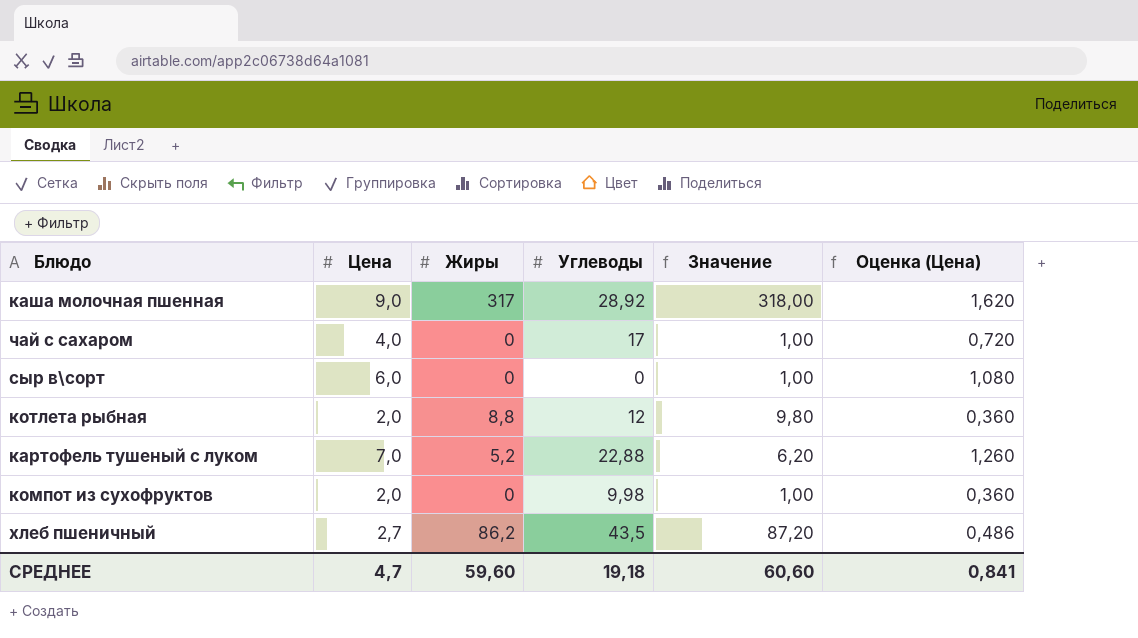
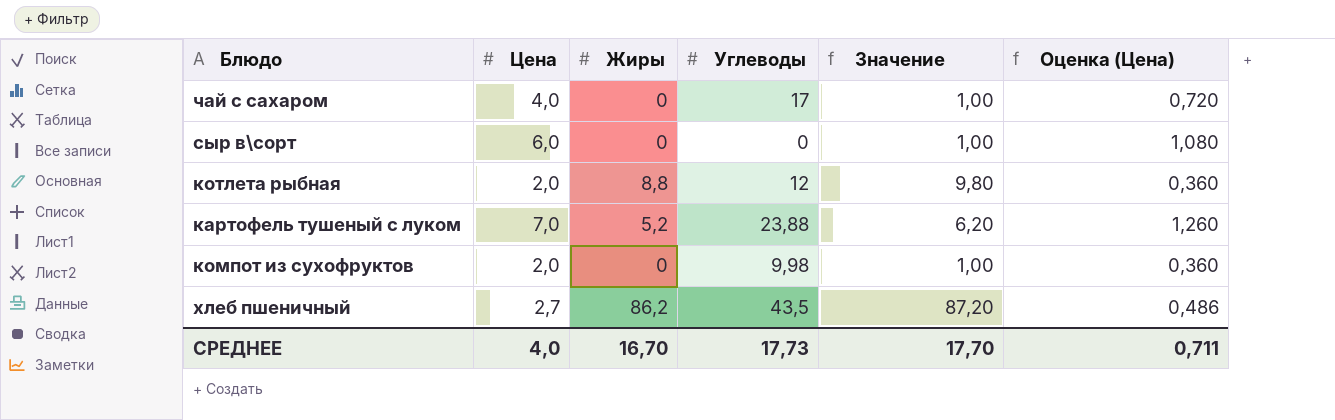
row каша молочная пшенная: 9,0 | 317 | 28,92 | 318,00 | 1,620 -> none
картофель тушеный с луком | Углеводы: 22,88 -> 23,88
СРЕДНЕЕ | Цена: 4,7 -> 4,0
СРЕДНЕЕ | Жиры: 59,60 -> 16,70
СРЕДНЕЕ | Углеводы: 19,18 -> 17,73
СРЕДНЕЕ | Значение: 60,60 -> 17,70
СРЕДНЕЕ | Оценка (Цена): 0,841 -> 0,711

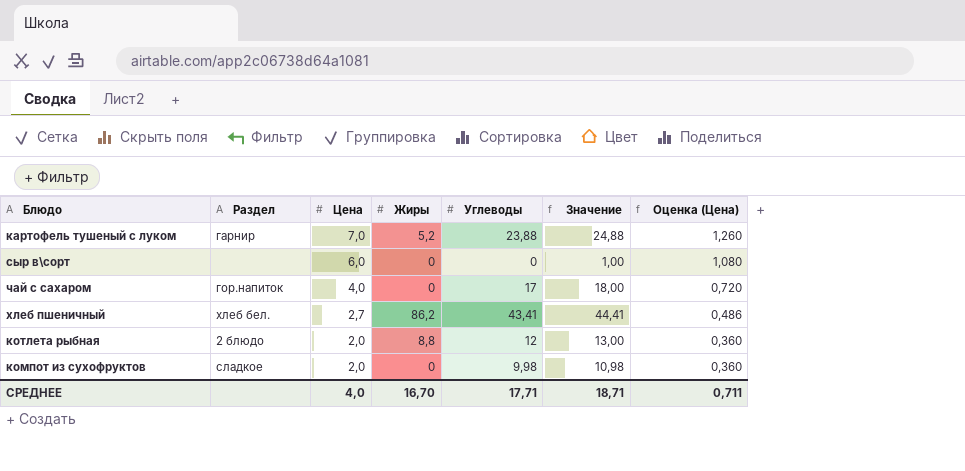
row order: none -> Цена descending
column Раздел | position: none -> 2
column Значение | formula: [Жиры] + 1 -> [Углеводы] + 1
хлеб пшеничный | Углеводы: 43,5 -> 43,41
СРЕДНЕЕ | Углеводы: 17,73 -> 17,71
СРЕДНЕЕ | Значение: 17,70 -> 18,71

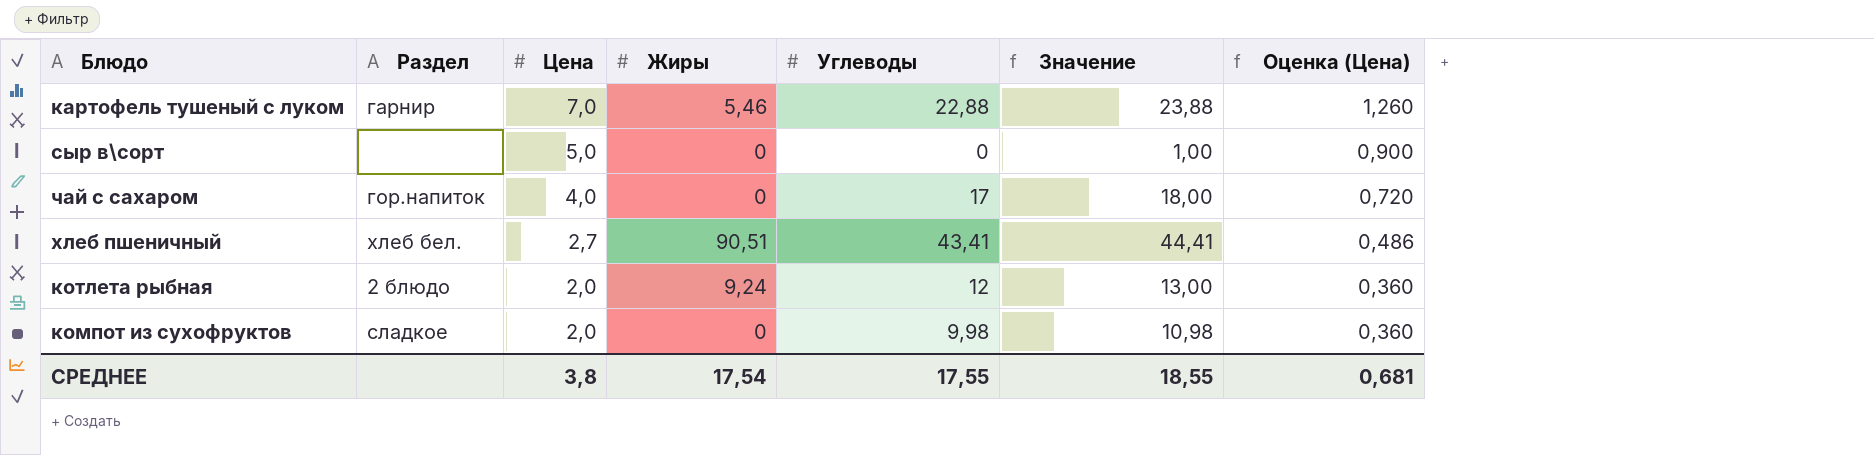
картофель тушеный с луком | Жиры: 5,2 -> 5,46
картофель тушеный с луком | Углеводы: 23,88 -> 22,88
картофель тушеный с луком | Значение: 24,88 -> 23,88
сыр в\сорт | Цена: 6,0 -> 5,0
сыр в\сорт | Оценка (Цена): 1,080 -> 0,900
хлеб пшеничный | Жиры: 86,2 -> 90,51
котлета рыбная | Жиры: 8,8 -> 9,24
СРЕДНЕЕ | Цена: 4,0 -> 3,8
СРЕДНЕЕ | Жиры: 16,70 -> 17,54
СРЕДНЕЕ | Углеводы: 17,71 -> 17,55
СРЕДНЕЕ | Значение: 18,71 -> 18,55
СРЕДНЕЕ | Оценка (Цена): 0,711 -> 0,681

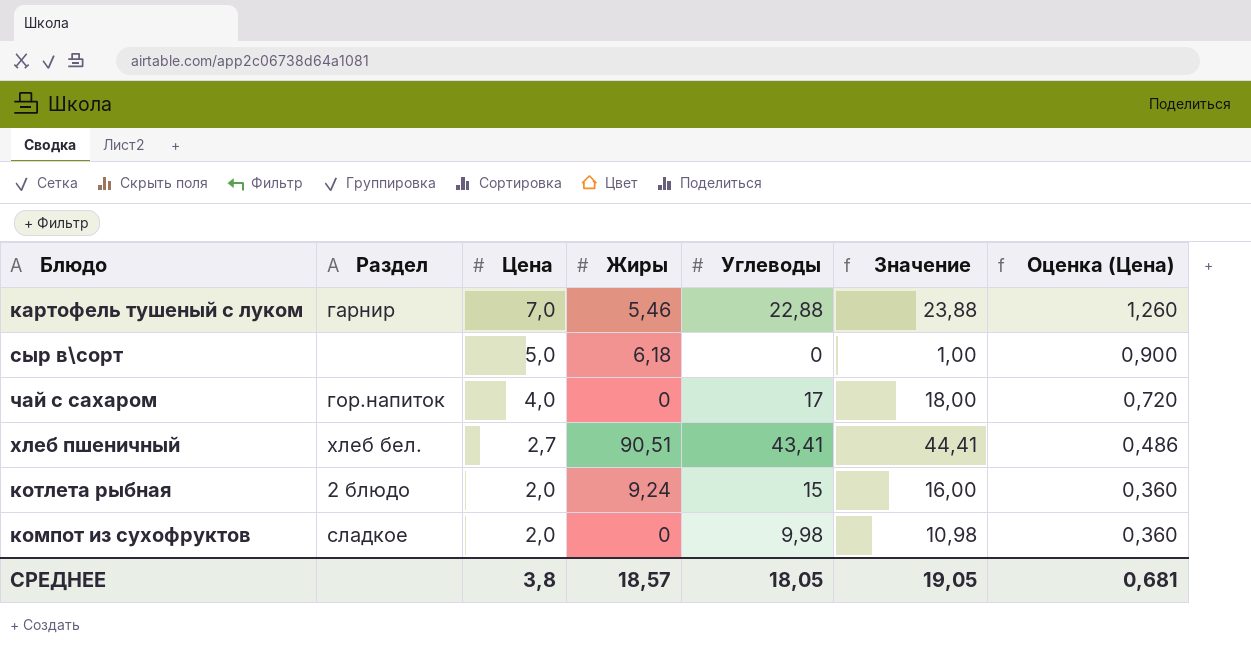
сыр в\сорт | Жиры: 0 -> 6,18
котлета рыбная | Углеводы: 12 -> 15
котлета рыбная | Значение: 13,00 -> 16,00
СРЕДНЕЕ | Жиры: 17,54 -> 18,57
СРЕДНЕЕ | Углеводы: 17,55 -> 18,05
СРЕДНЕЕ | Значение: 18,55 -> 19,05

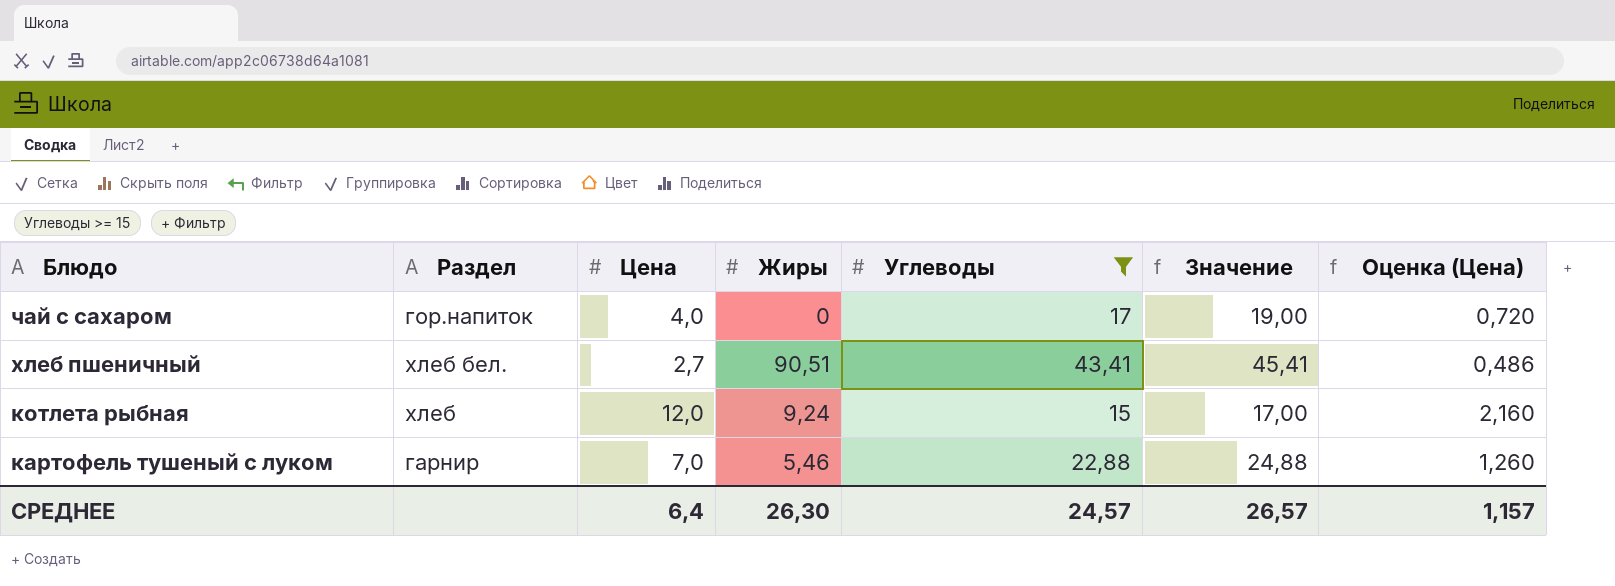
filter: none -> Углеводы >= 15
row order: Цена descending -> Блюдо descending
column Значение | formula: [Углеводы] + 1 -> [Углеводы] + 2
котлета рыбная | Раздел: 2 блюдо -> хлеб
котлета рыбная | Цена: 2,0 -> 12,0
котлета рыбная | Оценка (Цена): 0,360 -> 2,160
СРЕДНЕЕ | Цена: 3,8 -> 6,4
СРЕДНЕЕ | Жиры: 18,57 -> 26,30
СРЕДНЕЕ | Углеводы: 18,05 -> 24,57
СРЕДНЕЕ | Значение: 19,05 -> 26,57
СРЕДНЕЕ | Оценка (Цена): 0,681 -> 1,157

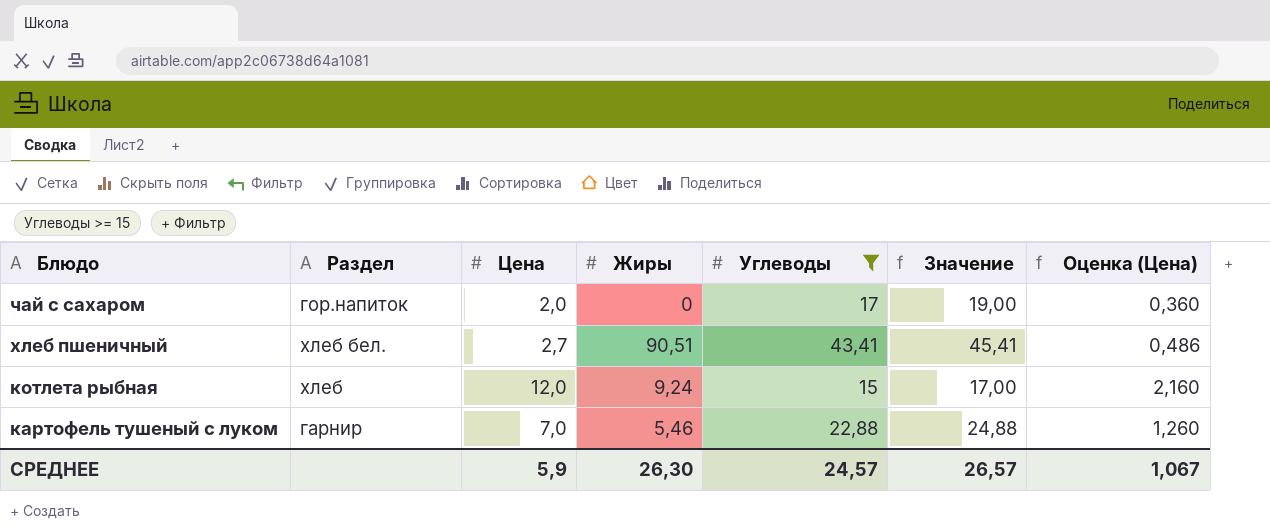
чай с cахаром | Цена: 4,0 -> 2,0
чай с cахаром | Оценка (Цена): 0,720 -> 0,360
СРЕДНЕЕ | Цена: 6,4 -> 5,9
СРЕДНЕЕ | Оценка (Цена): 1,157 -> 1,067

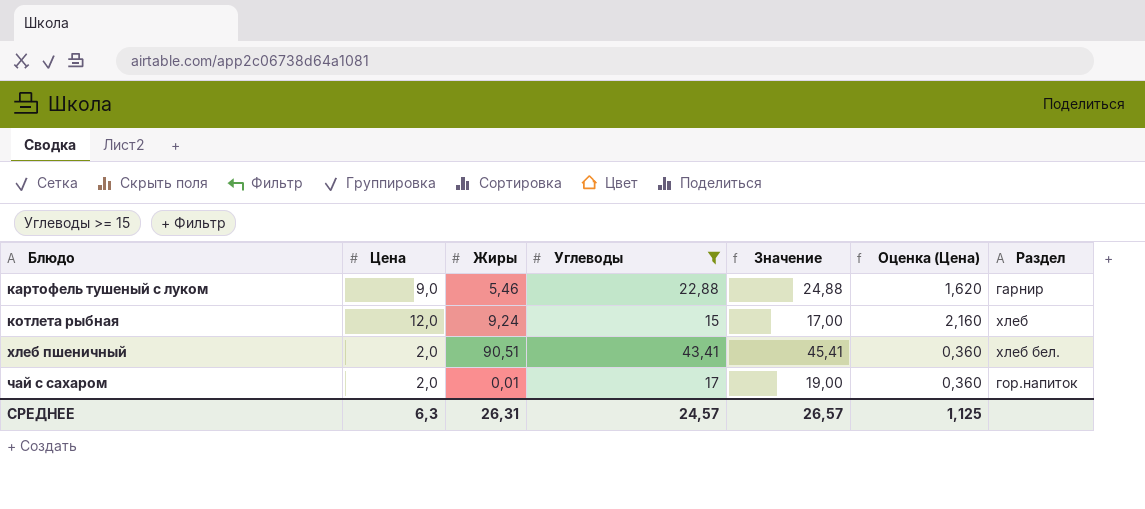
row order: Блюдо descending -> Блюдо ascending
column Раздел | position: 2 -> 7
картофель тушеный с луком | Цена: 7,0 -> 9,0
картофель тушеный с луком | Оценка (Цена): 1,260 -> 1,620
хлеб пшеничный | Цена: 2,7 -> 2,0
хлеб пшеничный | Оценка (Цена): 0,486 -> 0,360
чай с cахаром | Жиры: 0 -> 0,01
СРЕДНЕЕ | Цена: 5,9 -> 6,3
СРЕДНЕЕ | Жиры: 26,30 -> 26,31
СРЕДНЕЕ | Оценка (Цена): 1,067 -> 1,125

